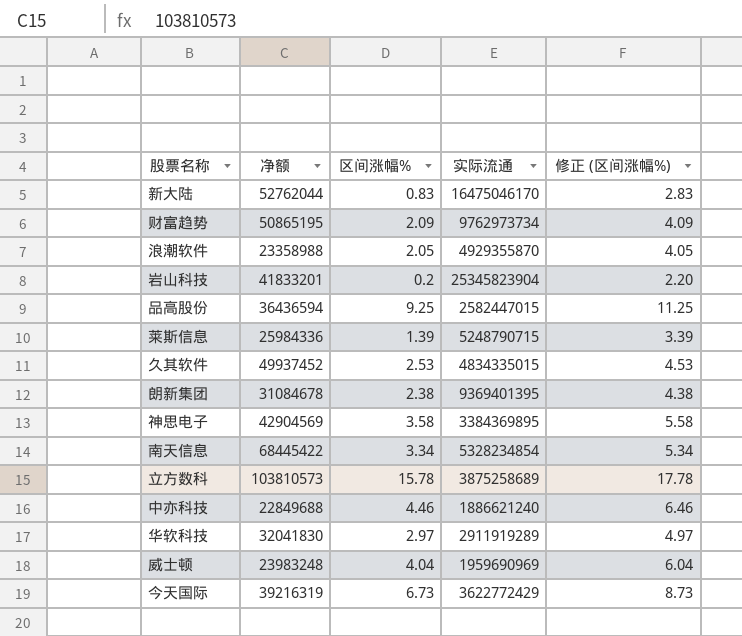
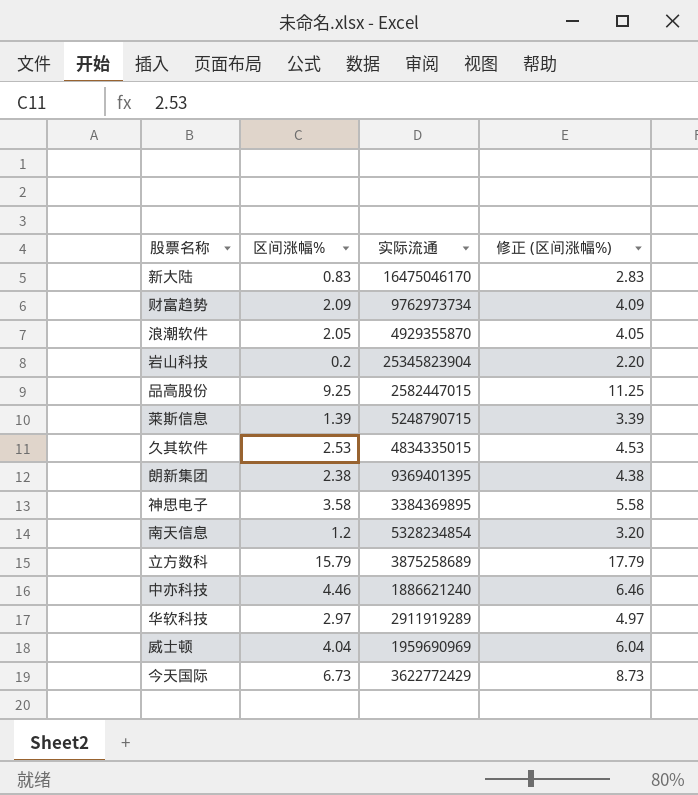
column 净额 | position: 2 -> none
南天信息 | 区间涨幅%: 3.34 -> 1.2
南天信息 | 修正 (区间涨幅%): 5.34 -> 3.20
立方数科 | 区间涨幅%: 15.78 -> 15.79
立方数科 | 修正 (区间涨幅%): 17.78 -> 17.79

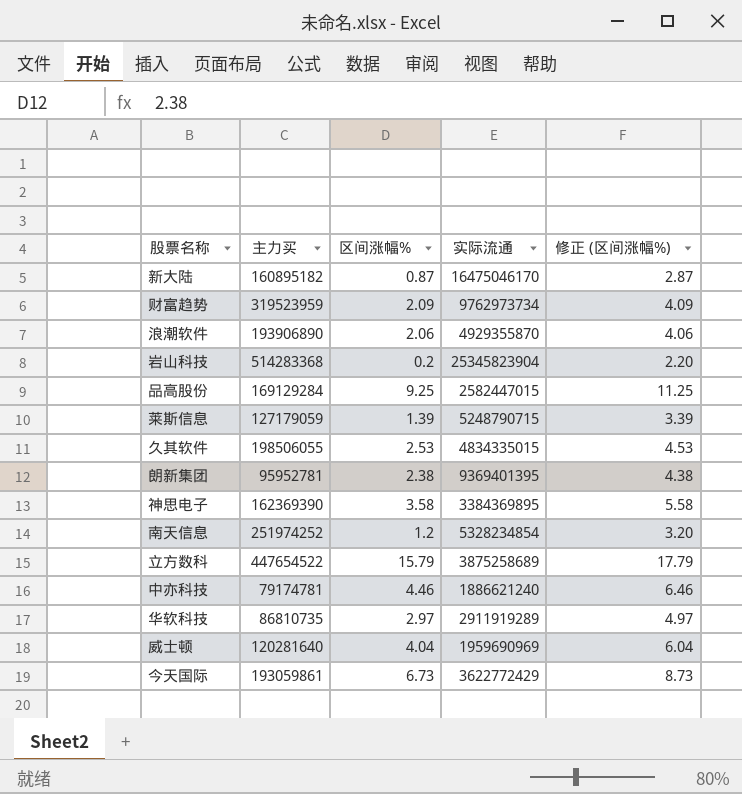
column 主力买 | position: none -> 2
新大陆 | 区间涨幅%: 0.83 -> 0.87
新大陆 | 修正 (区间涨幅%): 2.83 -> 2.87
浪潮软件 | 区间涨幅%: 2.05 -> 2.06
浪潮软件 | 修正 (区间涨幅%): 4.05 -> 4.06

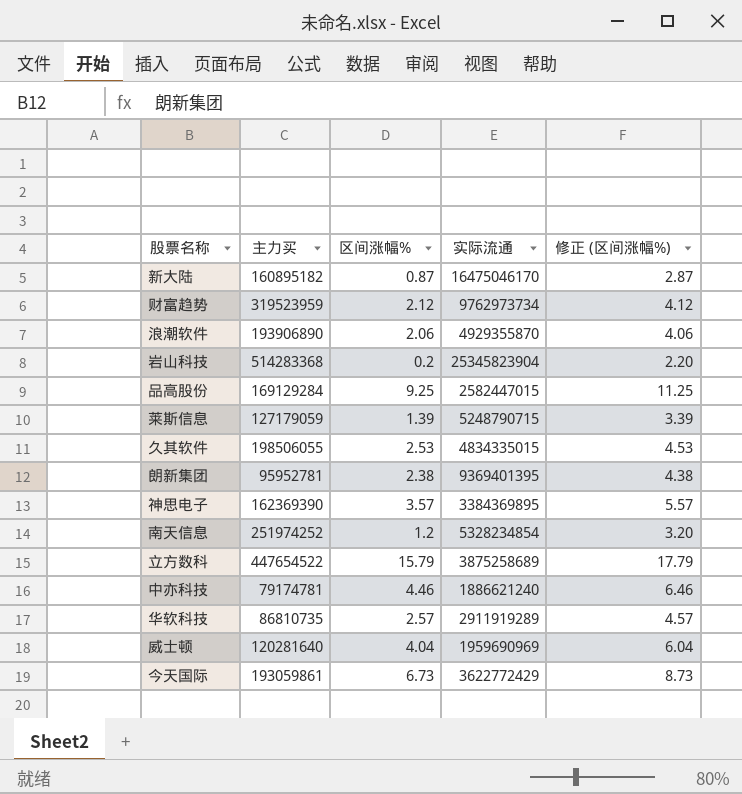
财富趋势 | 区间涨幅%: 2.09 -> 2.12
财富趋势 | 修正 (区间涨幅%): 4.09 -> 4.12
神思电子 | 区间涨幅%: 3.58 -> 3.57
神思电子 | 修正 (区间涨幅%): 5.58 -> 5.57
华软科技 | 区间涨幅%: 2.97 -> 2.57
华软科技 | 修正 (区间涨幅%): 4.97 -> 4.57

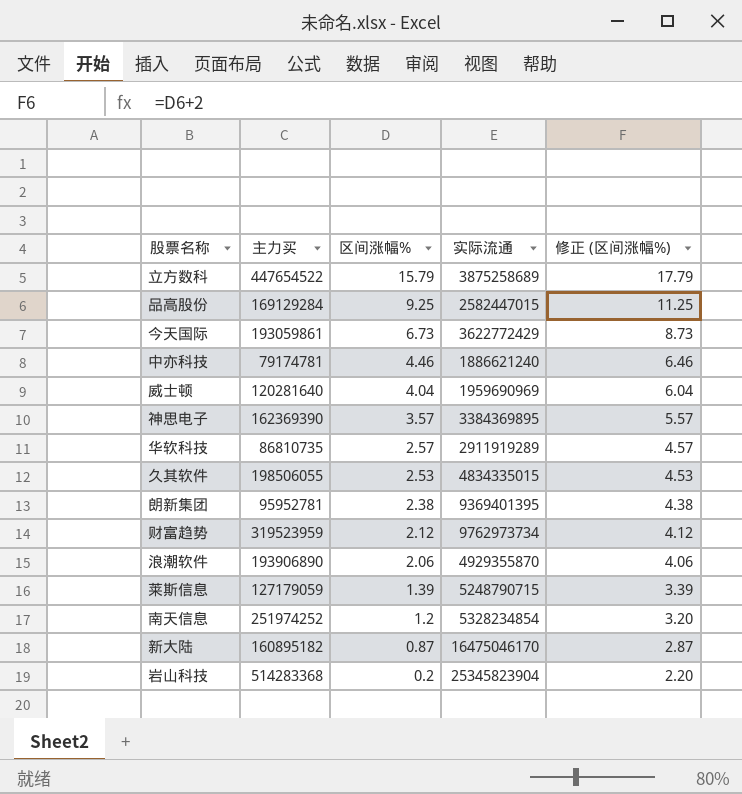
row order: none -> 区间涨幅% descending

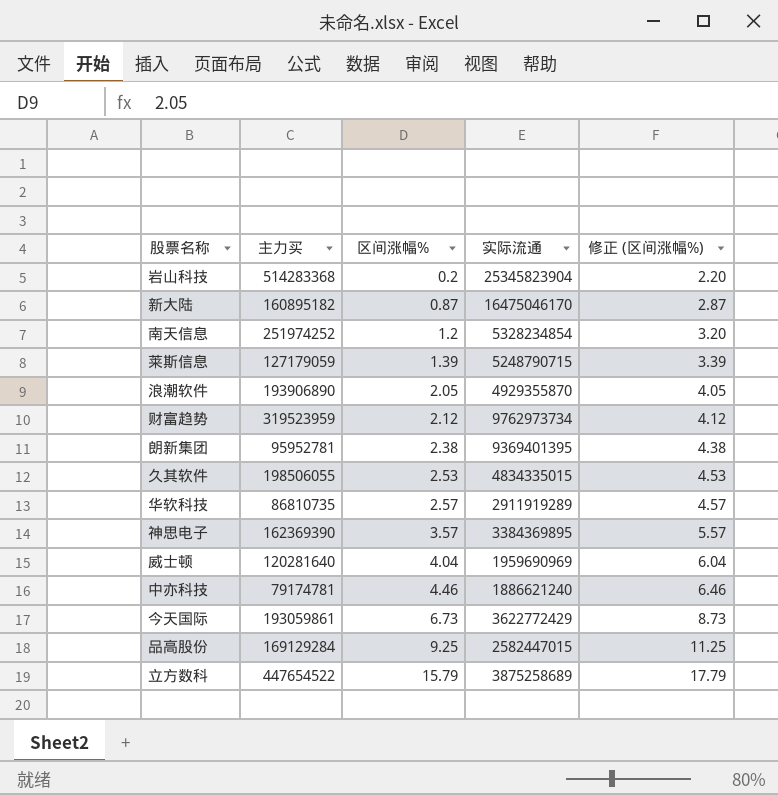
row order: 区间涨幅% descending -> 区间涨幅% ascending
浪潮软件 | 区间涨幅%: 2.06 -> 2.05
浪潮软件 | 修正 (区间涨幅%): 4.06 -> 4.05

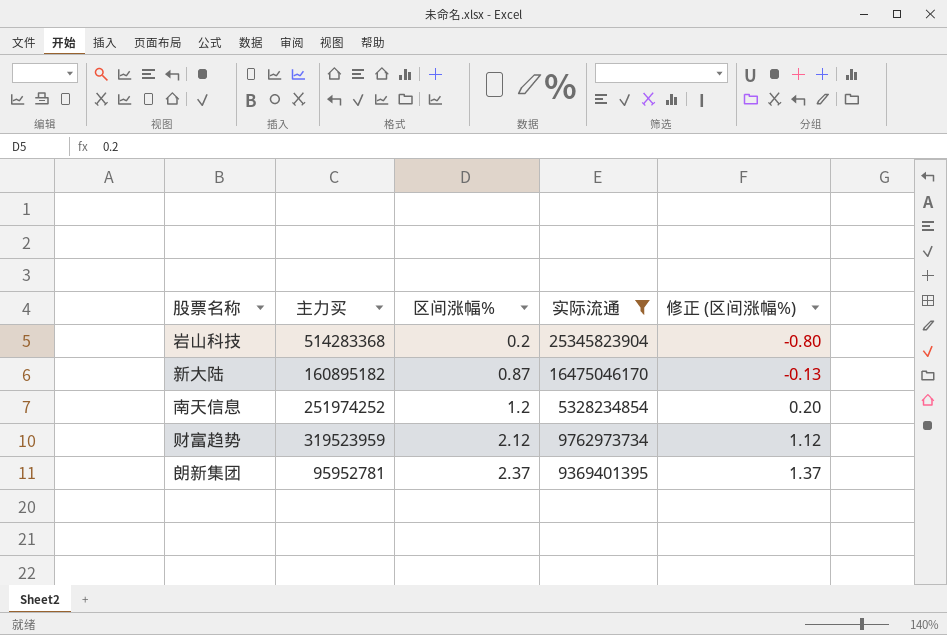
filter: none -> 实际流通 >= 5328234854
column 修正 (区间涨幅%) | formula: [区间涨幅%] + 2 -> [区间涨幅%] - 1
朗新集团 | 区间涨幅%: 2.38 -> 2.37

